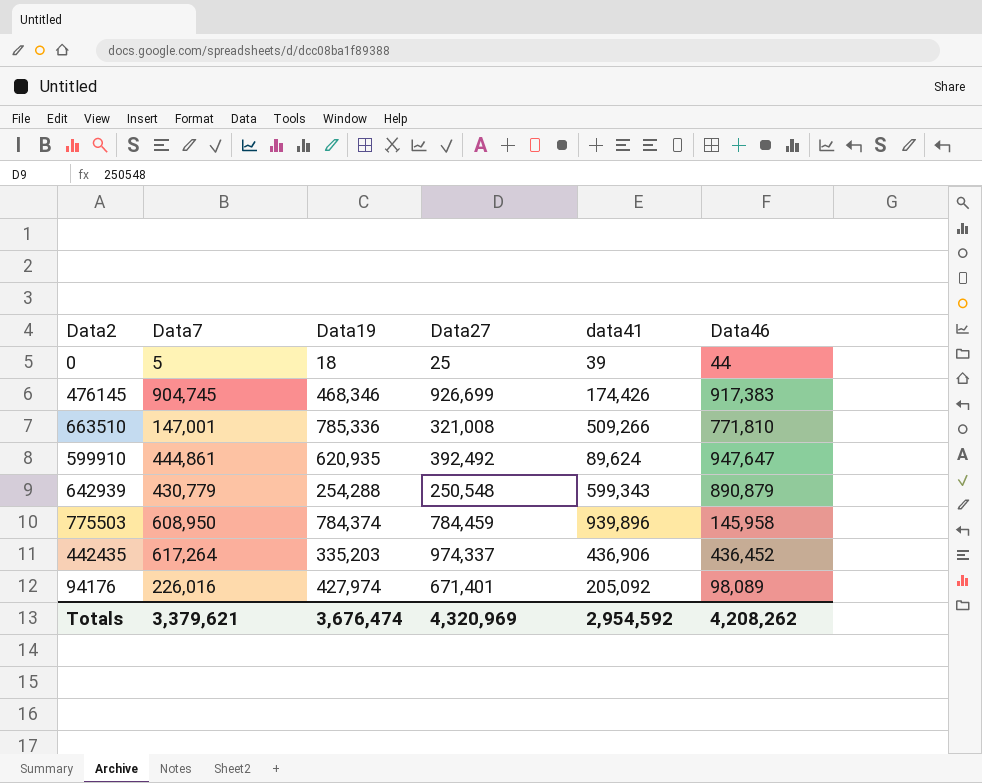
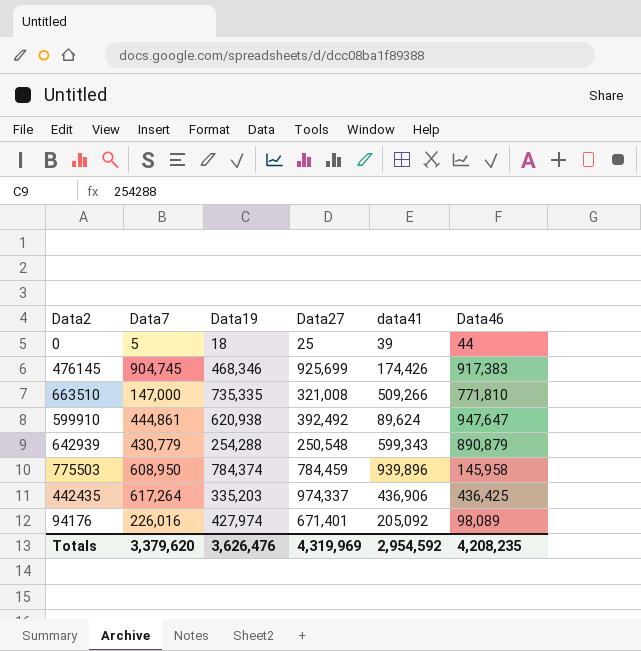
476145 | Data27: 926,699 -> 925,699
663510 | Data7: 147,001 -> 147,000
663510 | Data19: 785,336 -> 735,335
599910 | Data19: 620,935 -> 620,938
442435 | Data46: 436,452 -> 436,425
Totals | Data7: 3,379,621 -> 3,379,620
Totals | Data19: 3,676,474 -> 3,626,476
Totals | Data27: 4,320,969 -> 4,319,969
Totals | Data46: 4,208,262 -> 4,208,235

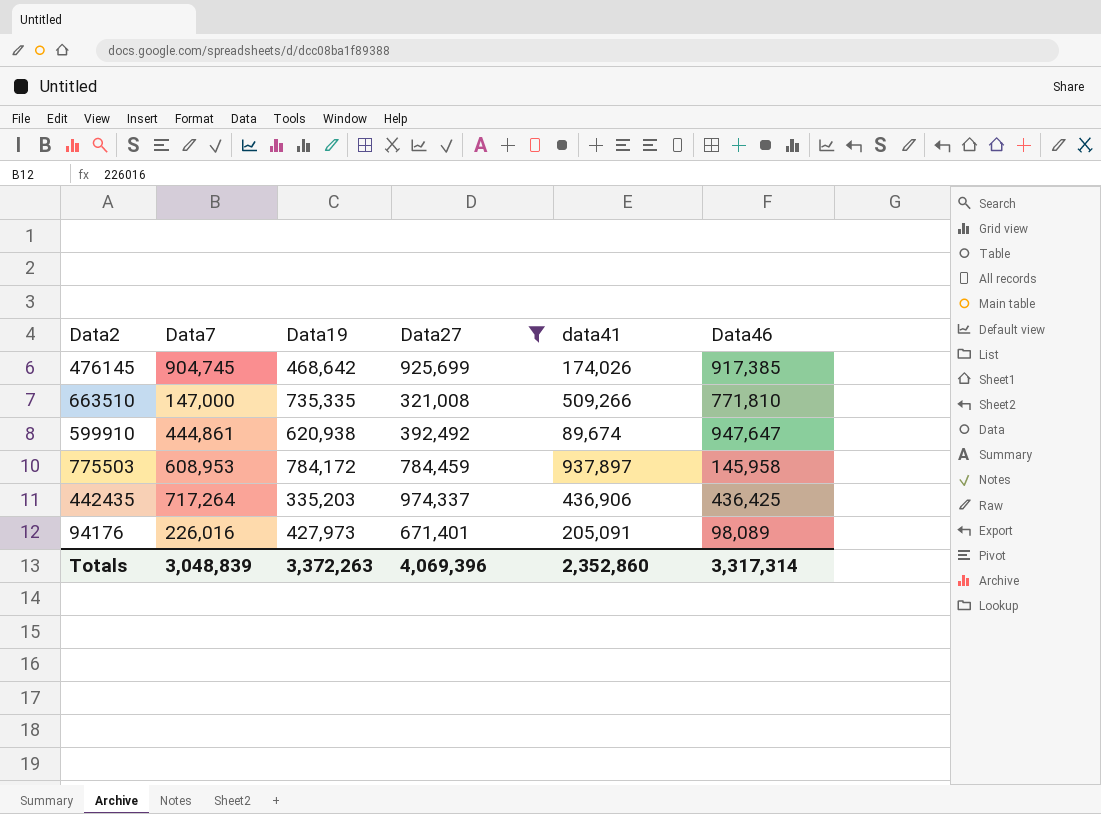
filter: none -> Data27 >= 321,008
476145 | Data19: 468,346 -> 468,642
476145 | data41: 174,426 -> 174,026
476145 | Data46: 917,383 -> 917,385
599910 | data41: 89,624 -> 89,674
775503 | Data7: 608,950 -> 608,953
775503 | Data19: 784,374 -> 784,172
775503 | data41: 939,896 -> 937,897
442435 | Data7: 617,264 -> 717,264
94176 | Data19: 427,974 -> 427,973
94176 | data41: 205,092 -> 205,091
Totals | Data7: 3,379,620 -> 3,048,839
Totals | Data19: 3,626,476 -> 3,372,263
Totals | Data27: 4,319,969 -> 4,069,396
Totals | data41: 2,954,592 -> 2,352,860
Totals | Data46: 4,208,235 -> 3,317,314

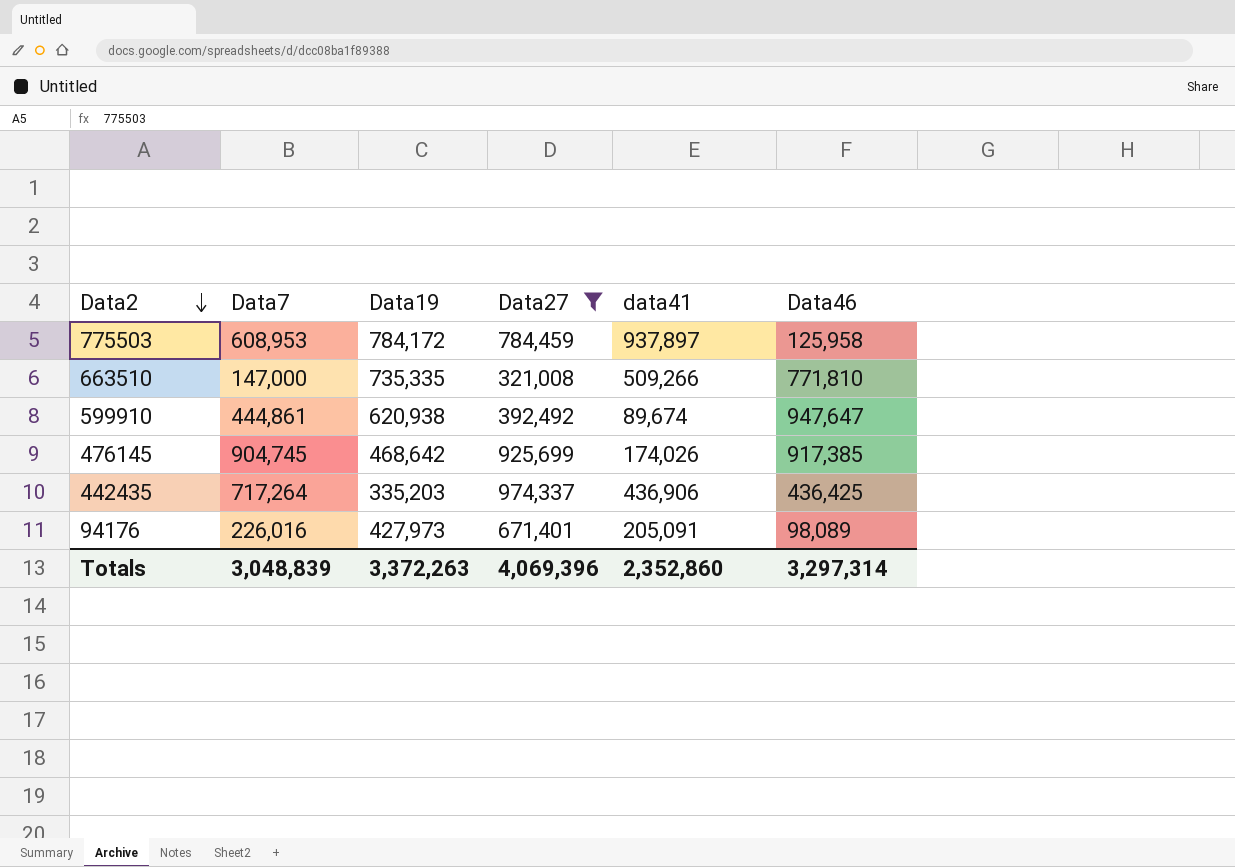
row order: none -> Data2 descending
775503 | Data46: 145,958 -> 125,958
Totals | Data46: 3,317,314 -> 3,297,314

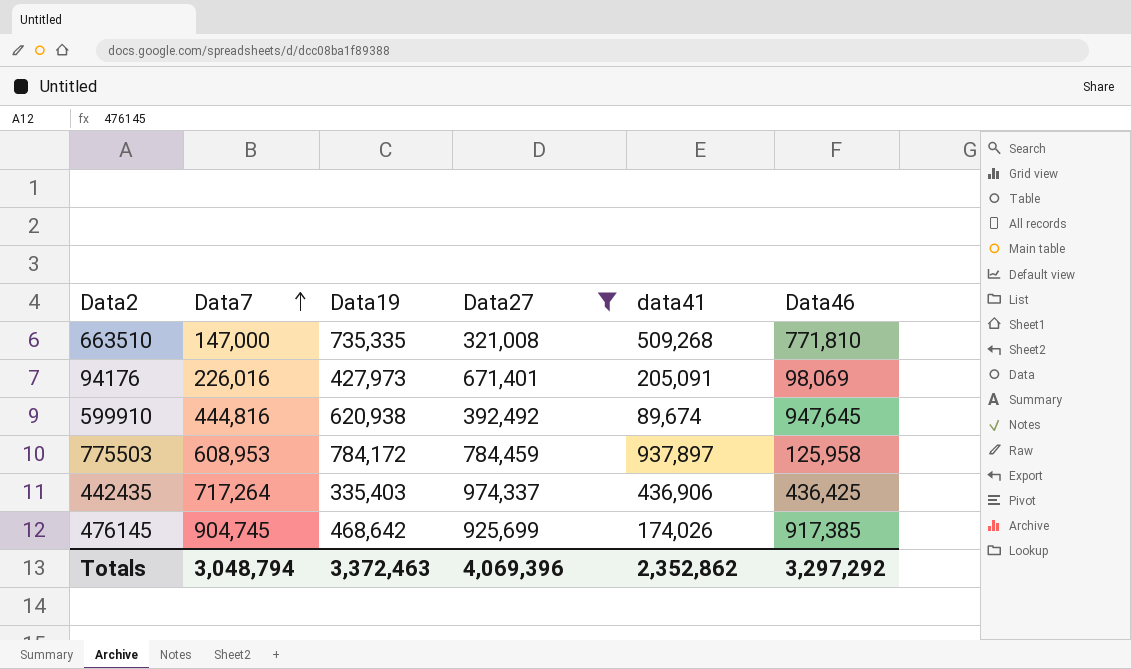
row order: Data2 descending -> Data7 ascending
663510 | data41: 509,266 -> 509,268
94176 | Data46: 98,089 -> 98,069
599910 | Data7: 444,861 -> 444,816
599910 | Data46: 947,647 -> 947,645
442435 | Data19: 335,203 -> 335,403
Totals | Data7: 3,048,839 -> 3,048,794
Totals | Data19: 3,372,263 -> 3,372,463
Totals | data41: 2,352,860 -> 2,352,862
Totals | Data46: 3,297,314 -> 3,297,292

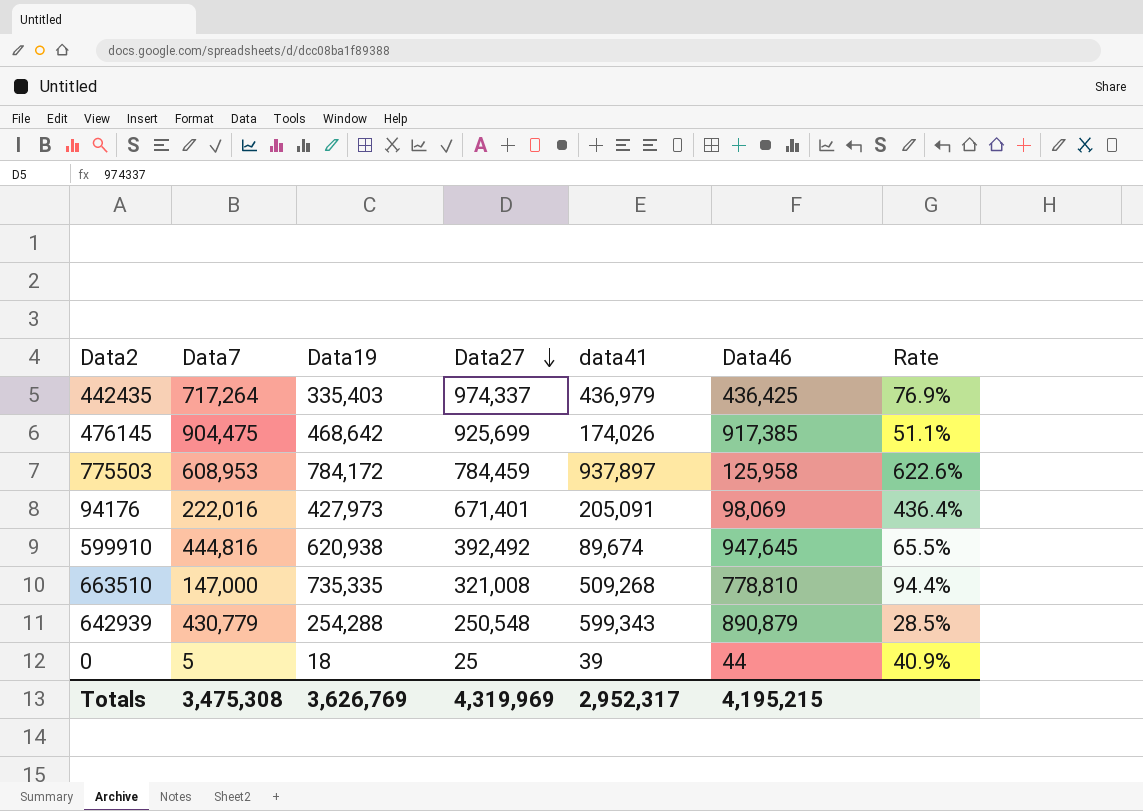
filter: Data27 >= 321,008 -> none
row order: Data7 ascending -> Data27 descending
column Rate | formula: none -> [Data19] / [Data46]
442435 | data41: 436,906 -> 436,979
476145 | Data7: 904,745 -> 904,475
94176 | Data7: 226,016 -> 222,016
663510 | Data46: 771,810 -> 778,810
Totals | Data7: 3,048,794 -> 3,475,308
Totals | Data19: 3,372,463 -> 3,626,769
Totals | Data27: 4,069,396 -> 4,319,969
Totals | data41: 2,352,862 -> 2,952,317
Totals | Data46: 3,297,292 -> 4,195,215

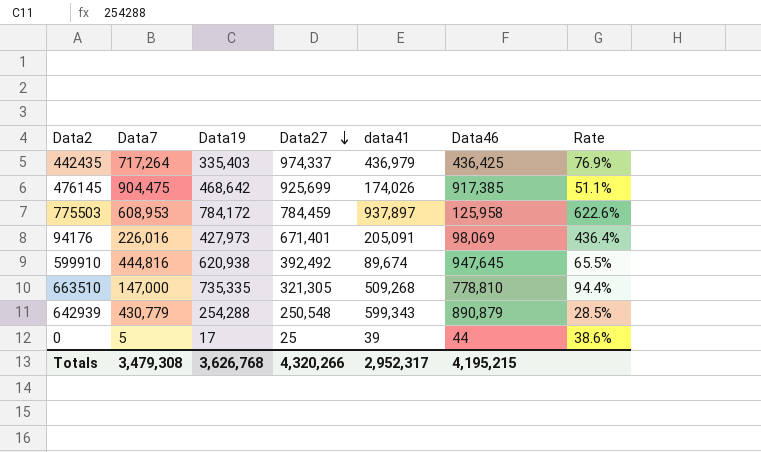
94176 | Data7: 222,016 -> 226,016
663510 | Data27: 321,008 -> 321,305
0 | Data19: 18 -> 17
0 | Rate: 40.9% -> 38.6%
Totals | Data7: 3,475,308 -> 3,479,308
Totals | Data19: 3,626,769 -> 3,626,768
Totals | Data27: 4,319,969 -> 4,320,266

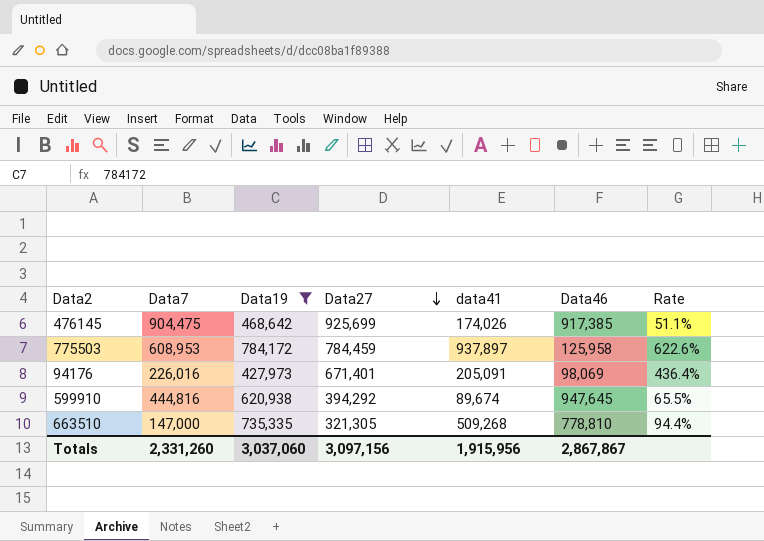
filter: none -> Data19 >= 427,973
599910 | Data27: 392,492 -> 394,292
Totals | Data7: 3,479,308 -> 2,331,260
Totals | Data19: 3,626,768 -> 3,037,060
Totals | Data27: 4,320,266 -> 3,097,156
Totals | data41: 2,952,317 -> 1,915,956
Totals | Data46: 4,195,215 -> 2,867,867

